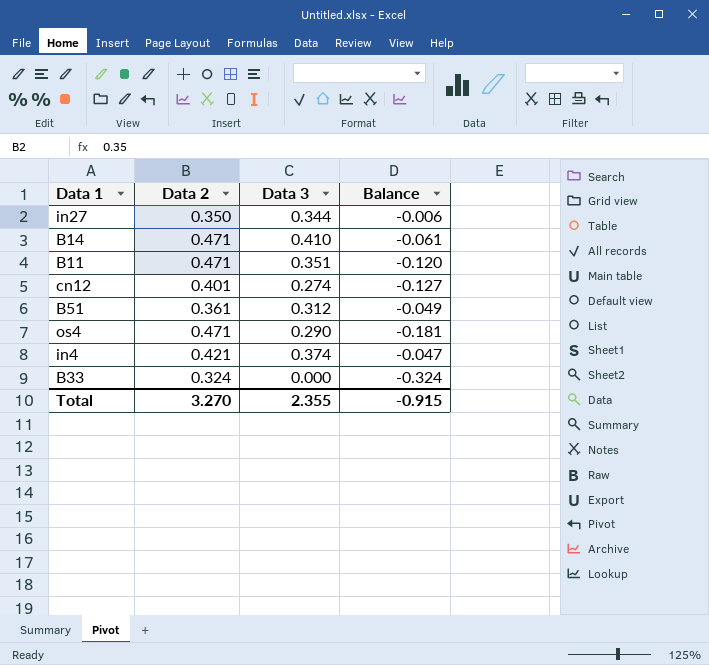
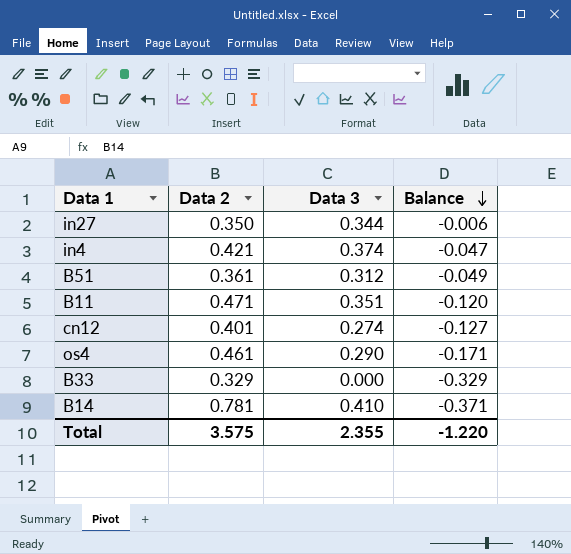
row order: none -> Balance descending
os4 | Data 2: 0.471 -> 0.461
os4 | Balance: -0.181 -> -0.171
B33 | Data 2: 0.324 -> 0.329
B33 | Balance: -0.324 -> -0.329
B14 | Data 2: 0.471 -> 0.781
B14 | Balance: -0.061 -> -0.371
Total | Data 2: 3.270 -> 3.575
Total | Balance: -0.915 -> -1.220

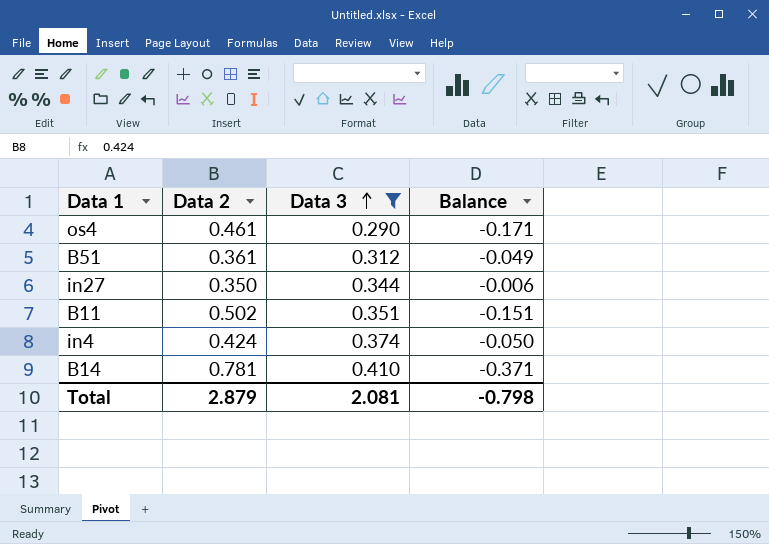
filter: none -> Data 3 >= 0.290
row order: Balance descending -> Data 3 ascending
B11 | Data 2: 0.471 -> 0.502
B11 | Balance: -0.120 -> -0.151
in4 | Data 2: 0.421 -> 0.424
in4 | Balance: -0.047 -> -0.050
Total | Data 2: 3.575 -> 2.879
Total | Data 3: 2.355 -> 2.081
Total | Balance: -1.220 -> -0.798

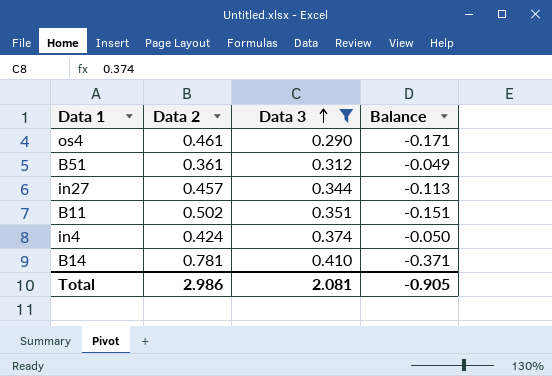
in27 | Data 2: 0.350 -> 0.457
in27 | Balance: -0.006 -> -0.113
Total | Data 2: 2.879 -> 2.986
Total | Balance: -0.798 -> -0.905

